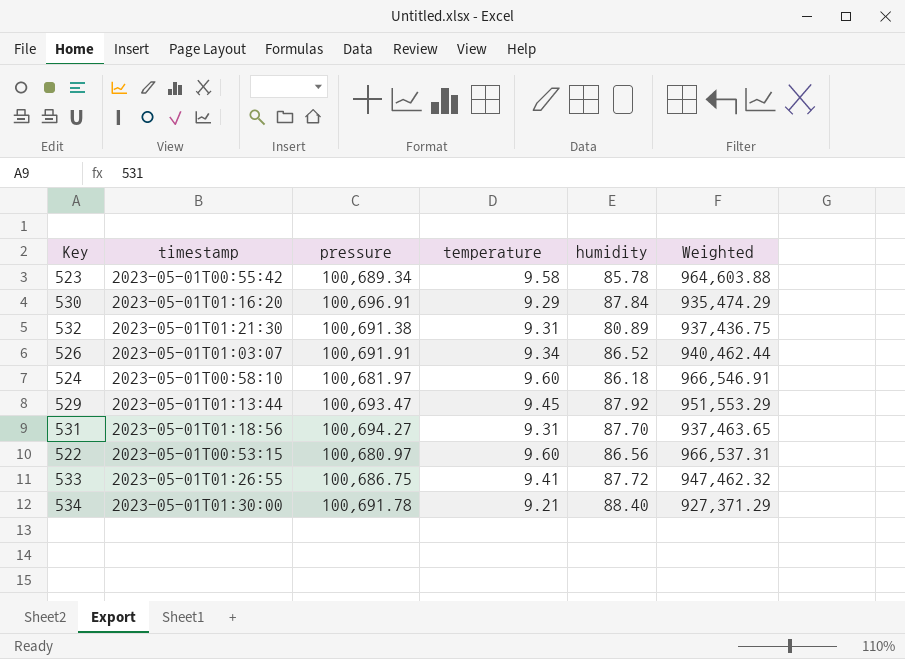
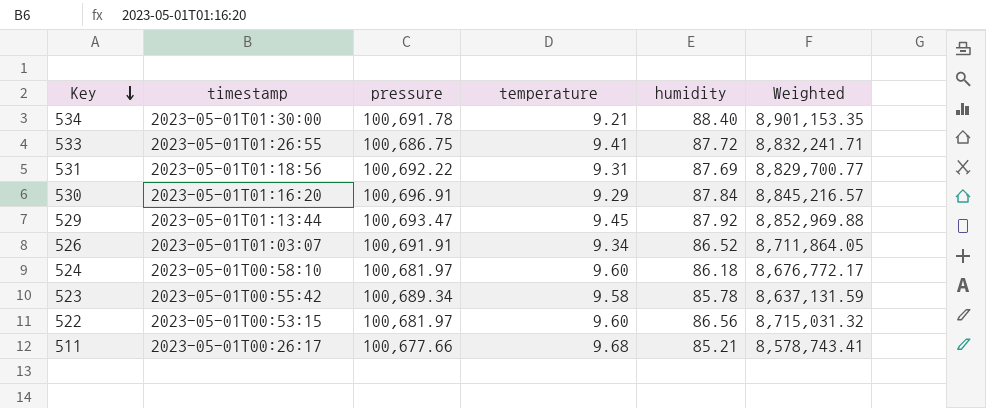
row order: none -> Key descending
column Weighted | formula: [pressure] * [temperature] -> [pressure] * [humidity]
row 532: 2023-05-01T01:21:30 | 100,691.38 | 9.31 | 80.89 | 937,436.75 -> none
531 | pressure: 100,694.27 -> 100,692.22
531 | humidity: 87.70 -> 87.69
522 | pressure: 100,680.97 -> 100,681.97
row 511: none -> 2023-05-01T00:26:17 | 100,677.66 | 9.68 | 85.21 | 8,578,743.41

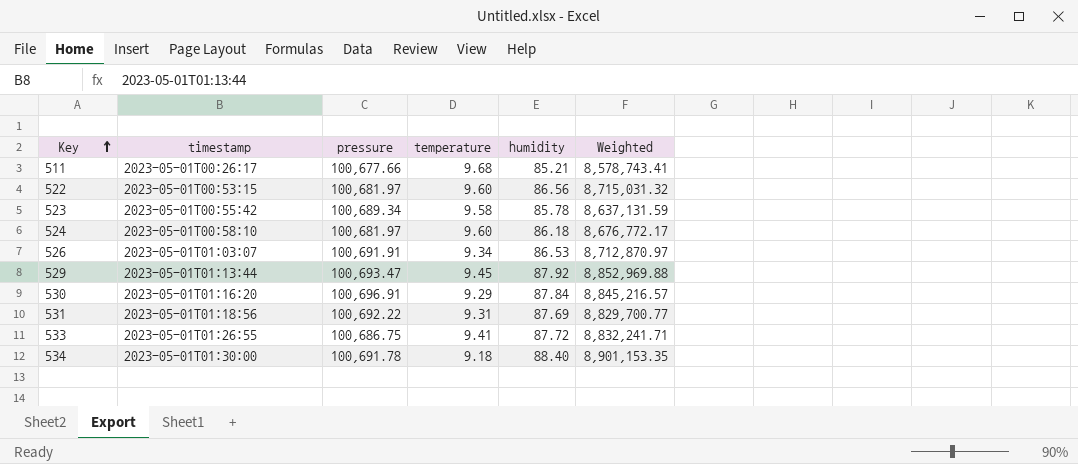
row order: Key descending -> Key ascending
526 | humidity: 86.52 -> 86.53
526 | Weighted: 8,711,864.05 -> 8,712,870.97
534 | temperature: 9.21 -> 9.18

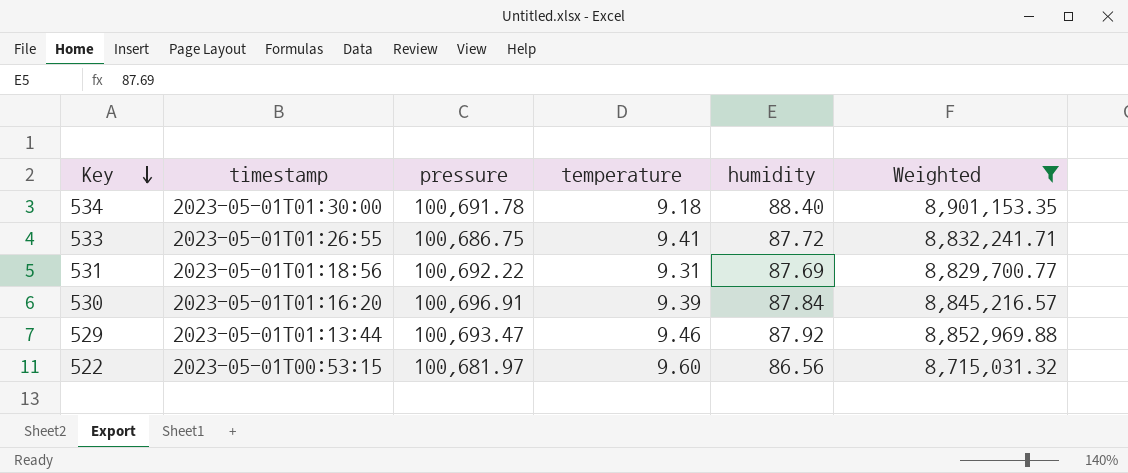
filter: none -> Weighted >= 8,715,031.32
row order: Key ascending -> Key descending
530 | temperature: 9.29 -> 9.39
529 | temperature: 9.45 -> 9.46

